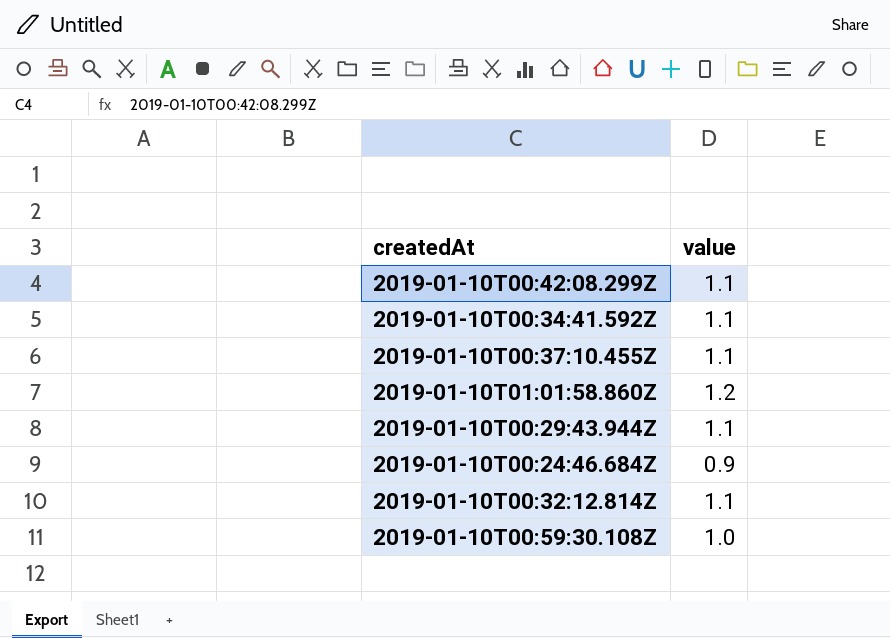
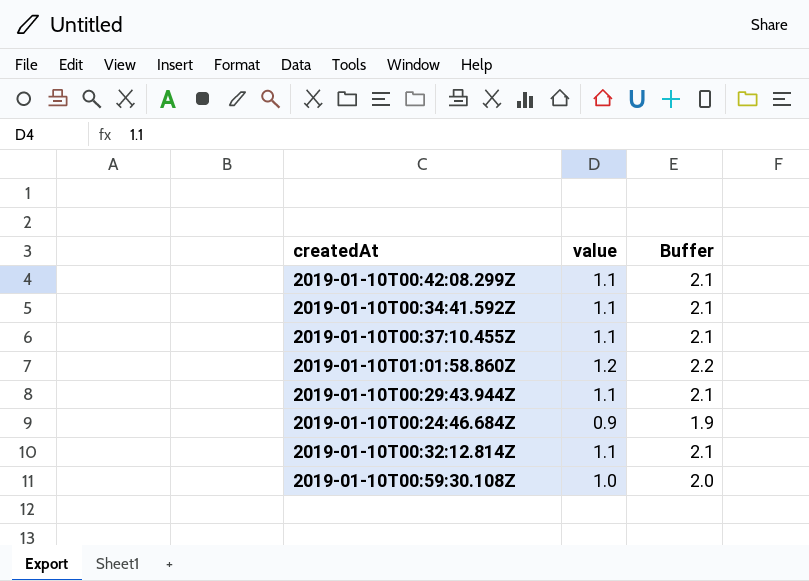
column Buffer | formula: none -> [value] + 1

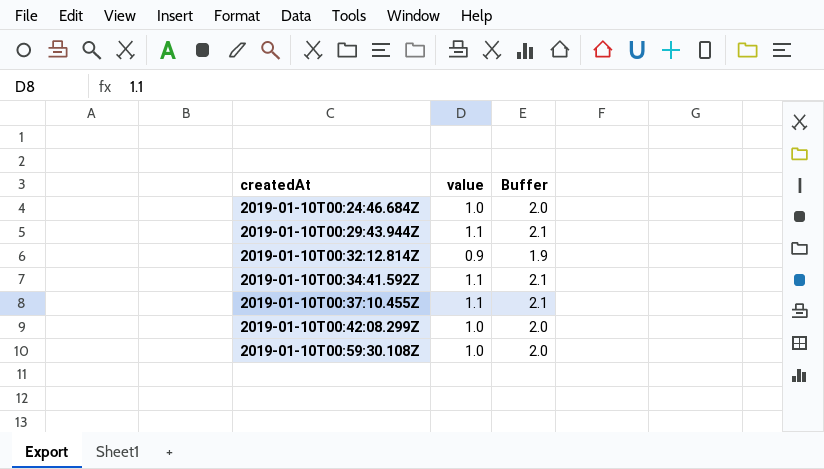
row order: none -> createdAt ascending
row 2019-01-10T01:01:58.860Z: 1.2 | 2.2 -> none
2019-01-10T00:24:46.684Z | value: 0.9 -> 1.0
2019-01-10T00:24:46.684Z | Buffer: 1.9 -> 2.0
2019-01-10T00:32:12.814Z | value: 1.1 -> 0.9
2019-01-10T00:32:12.814Z | Buffer: 2.1 -> 1.9
2019-01-10T00:42:08.299Z | value: 1.1 -> 1.0
2019-01-10T00:42:08.299Z | Buffer: 2.1 -> 2.0

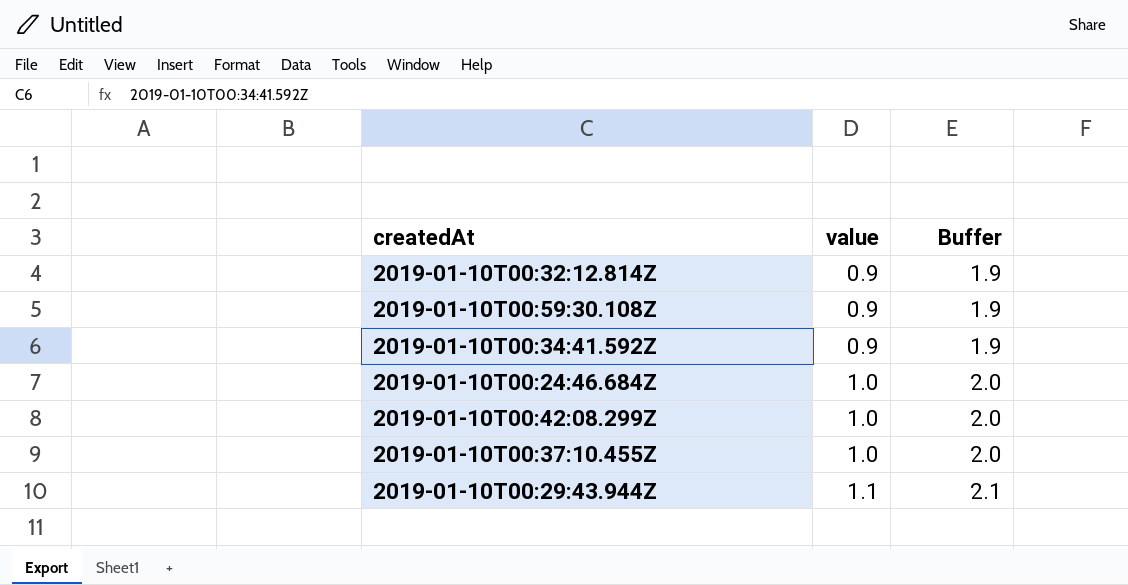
row order: createdAt ascending -> value ascending
2019-01-10T00:59:30.108Z | value: 1.0 -> 0.9
2019-01-10T00:59:30.108Z | Buffer: 2.0 -> 1.9
2019-01-10T00:34:41.592Z | value: 1.1 -> 0.9
2019-01-10T00:34:41.592Z | Buffer: 2.1 -> 1.9
2019-01-10T00:37:10.455Z | value: 1.1 -> 1.0
2019-01-10T00:37:10.455Z | Buffer: 2.1 -> 2.0

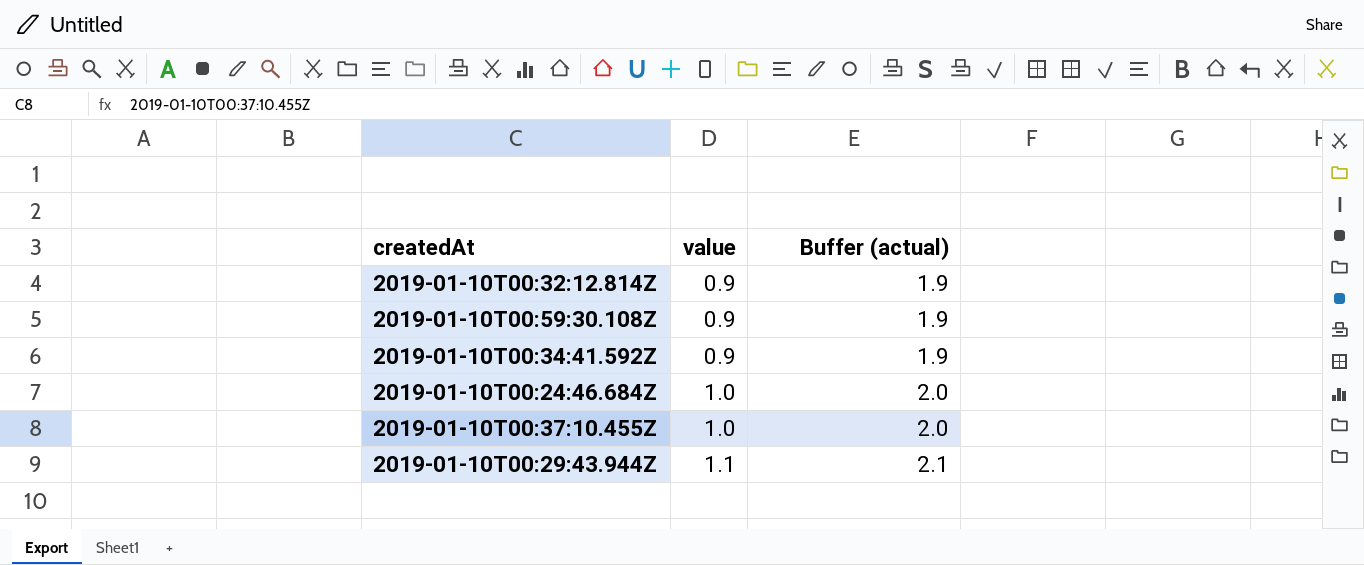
column name: Buffer -> Buffer (actual)
row 2019-01-10T00:42:08.299Z: 1.0 | 2.0 -> none

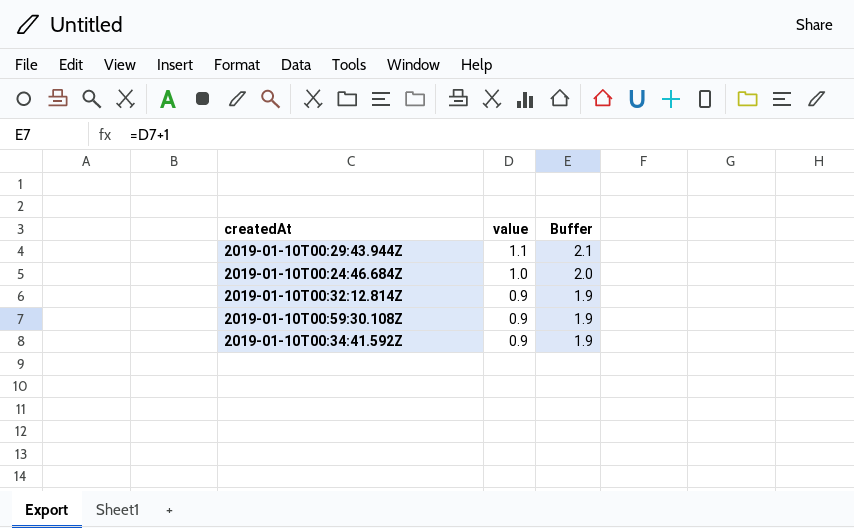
row order: value ascending -> value descending
column name: Buffer (actual) -> Buffer
row 2019-01-10T00:37:10.455Z: 1.0 | 2.0 -> none

